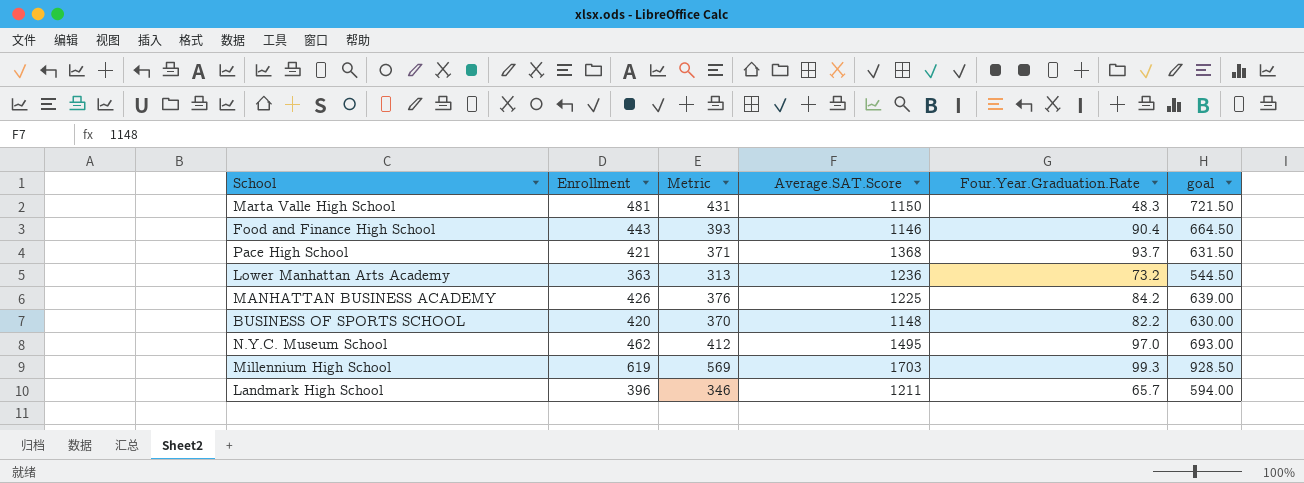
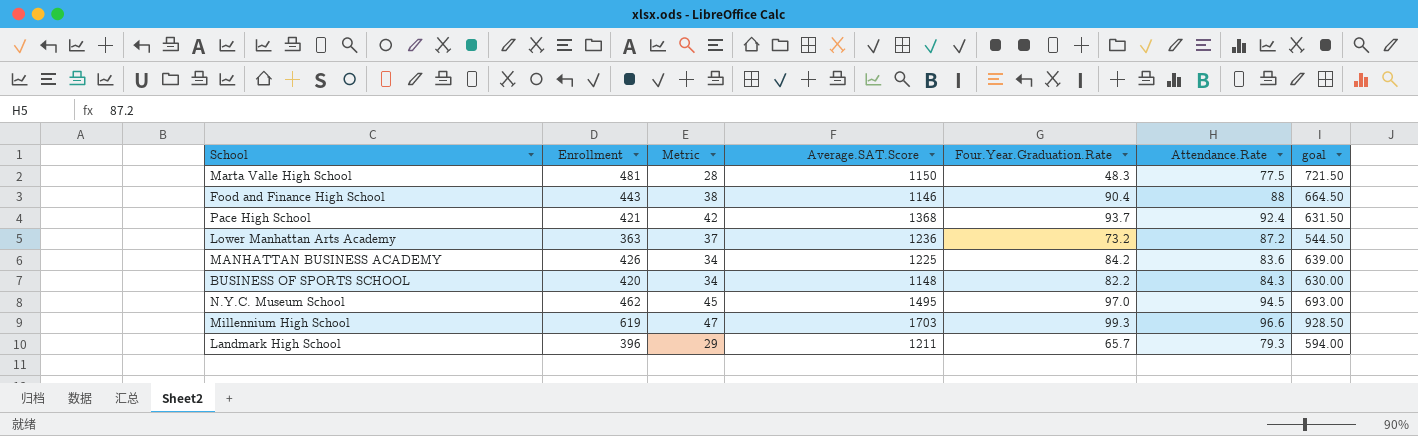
column Metric | formula: [Enrollment] - 50 -> [Attendance.Rate] - 50
column Attendance.Rate | position: none -> 6

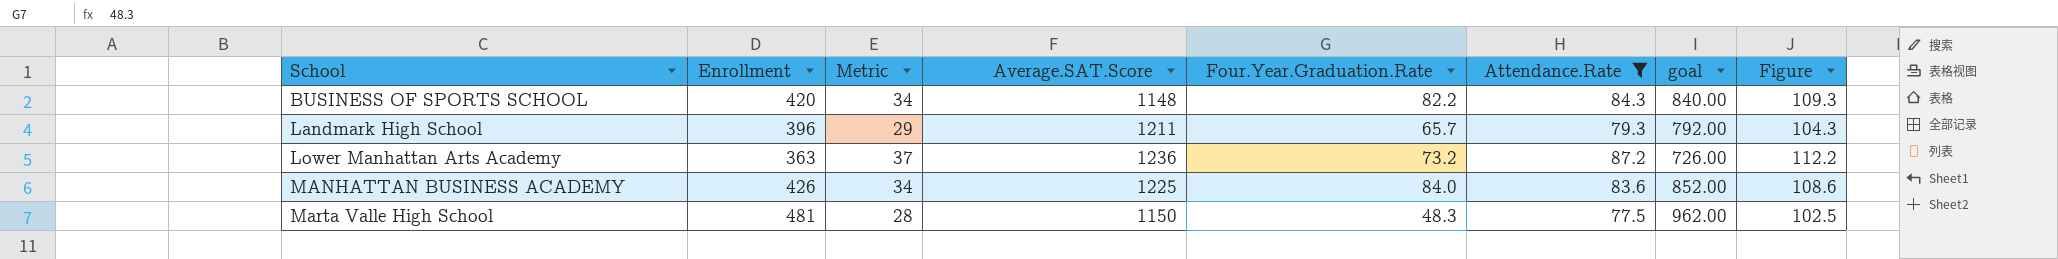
filter: none -> Attendance.Rate <= 87.2
row order: none -> School ascending
column goal | formula: [Enrollment] * 1.5 -> [Enrollment] * 2
column Figure | formula: none -> [Attendance.Rate] + 25
MANHATTAN BUSINESS ACADEMY | Four.Year.Graduation.Rate: 84.2 -> 84.0

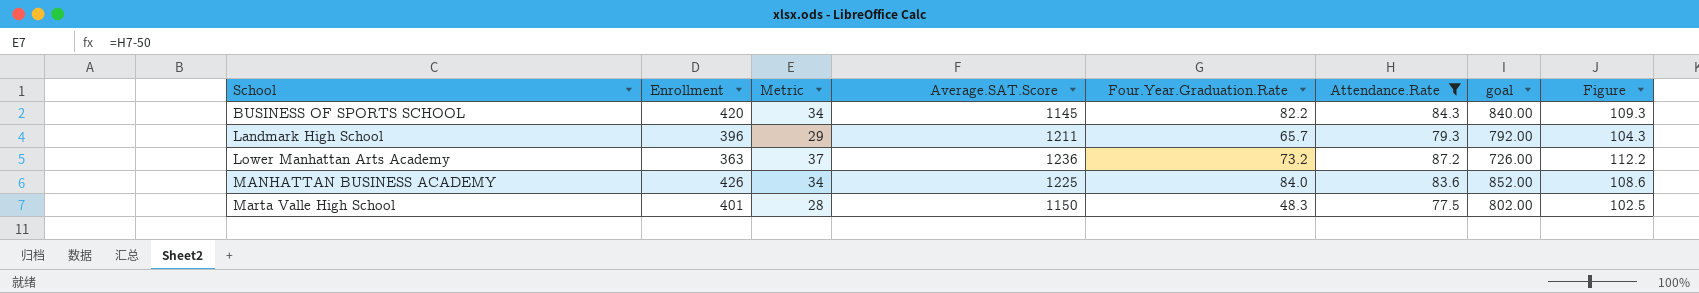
BUSINESS OF SPORTS SCHOOL | Average.SAT.Score: 1148 -> 1145
Marta Valle High School | Enrollment: 481 -> 401
Marta Valle High School | goal: 962.00 -> 802.00

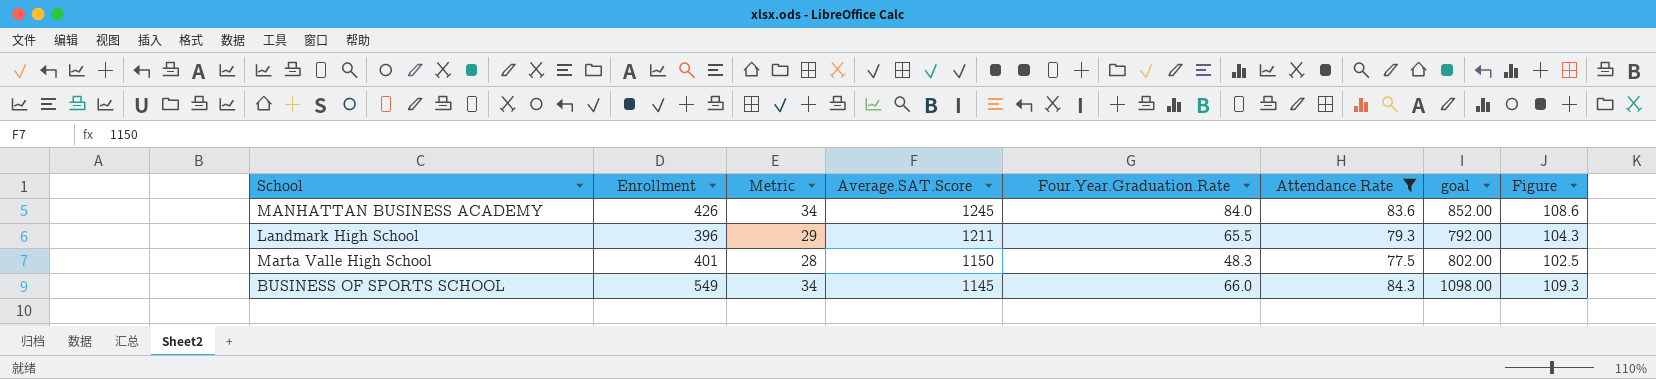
row order: School ascending -> Average.SAT.Score descending
row Lower Manhattan Arts Academy: 363 | 37 | 1236 | 73.2 | 87.2 | 726.00 | 112.2 -> none
MANHATTAN BUSINESS ACADEMY | Average.SAT.Score: 1225 -> 1245
Landmark High School | Four.Year.Graduation.Rate: 65.7 -> 65.5
BUSINESS OF SPORTS SCHOOL | Enrollment: 420 -> 549
BUSINESS OF SPORTS SCHOOL | Four.Year.Graduation.Rate: 82.2 -> 66.0
BUSINESS OF SPORTS SCHOOL | goal: 840.00 -> 1098.00

